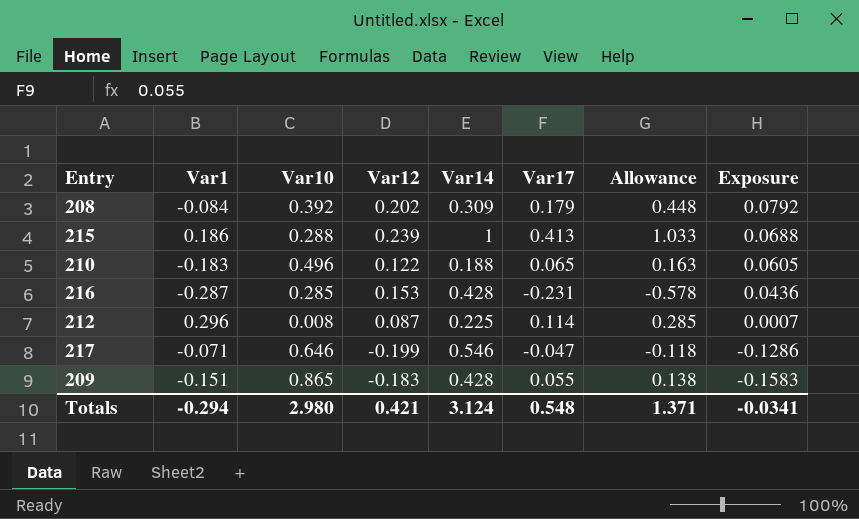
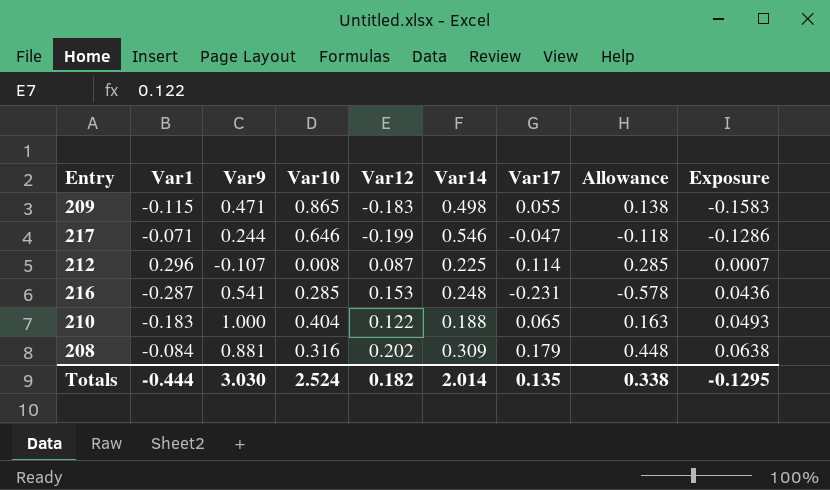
row order: Exposure descending -> Exposure ascending
column Var9 | position: none -> 3
row 215: 0.186 | 0.288 | 0.239 | 1 | 0.413 | 1.033 | 0.0688 -> none
209 | Var1: -0.151 -> -0.115
209 | Var14: 0.428 -> 0.498
216 | Var14: 0.428 -> 0.248
210 | Var10: 0.496 -> 0.404
210 | Exposure: 0.0605 -> 0.0493
208 | Var10: 0.392 -> 0.316
208 | Exposure: 0.0792 -> 0.0638
Totals | Var1: -0.294 -> -0.444
Totals | Var10: 2.980 -> 2.524
Totals | Var12: 0.421 -> 0.182
Totals | Var14: 3.124 -> 2.014
Totals | Var17: 0.548 -> 0.135
Totals | Allowance: 1.371 -> 0.338
Totals | Exposure: -0.0341 -> -0.1295

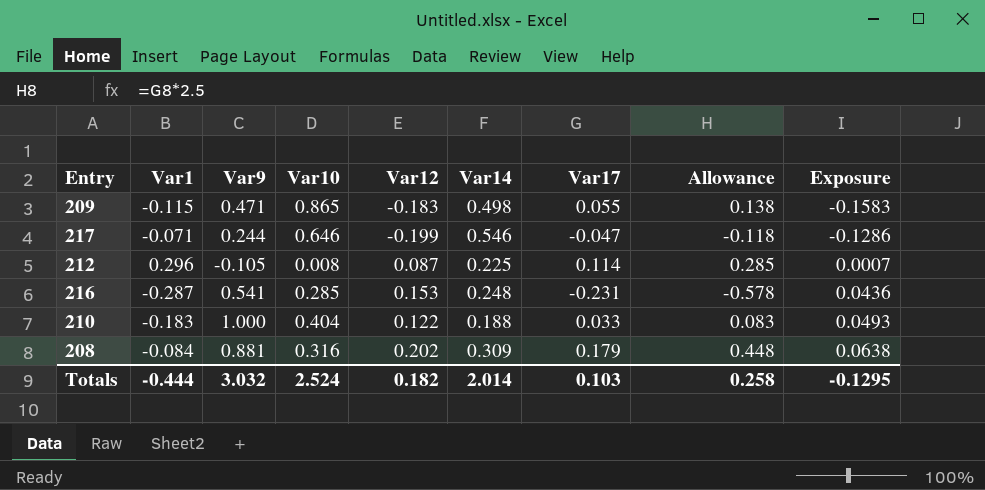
212 | Var9: -0.107 -> -0.105
210 | Var17: 0.065 -> 0.033
210 | Allowance: 0.163 -> 0.083
Totals | Var9: 3.030 -> 3.032
Totals | Var17: 0.135 -> 0.103
Totals | Allowance: 0.338 -> 0.258

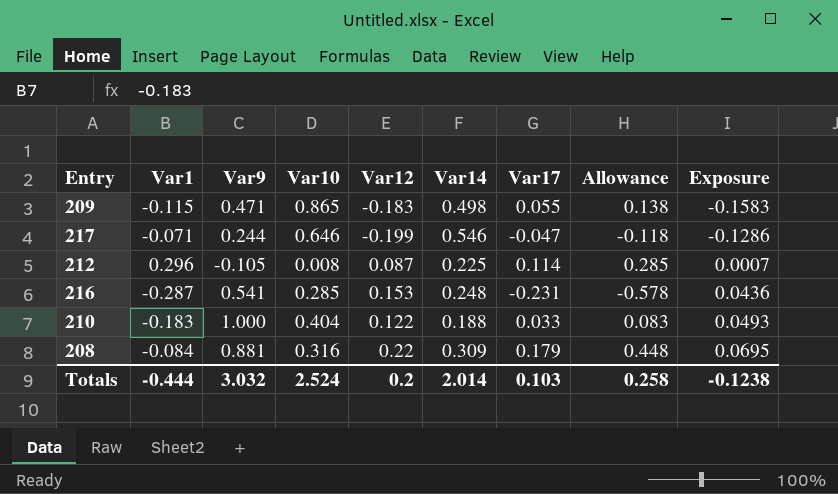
208 | Var12: 0.202 -> 0.22
208 | Exposure: 0.0638 -> 0.0695
Totals | Var12: 0.182 -> 0.2
Totals | Exposure: -0.1295 -> -0.1238

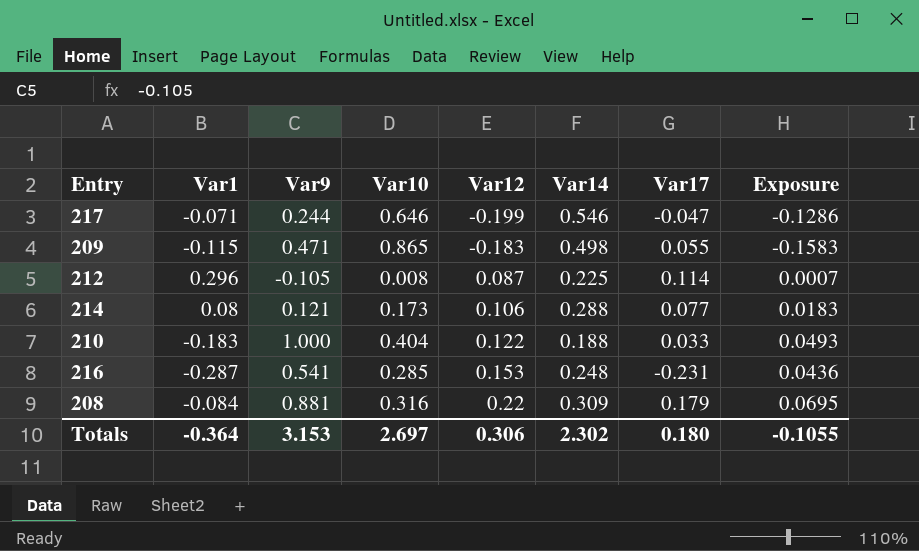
row order: Exposure ascending -> Var12 ascending
column Allowance | formula: [Var17] * 2.5 -> none
row 214: none -> 0.08 | 0.121 | 0.173 | 0.106 | 0.288 | 0.077 | 0.0183
Totals | Var1: -0.444 -> -0.364
Totals | Var9: 3.032 -> 3.153
Totals | Var10: 2.524 -> 2.697
Totals | Var12: 0.2 -> 0.306
Totals | Var14: 2.014 -> 2.302
Totals | Var17: 0.103 -> 0.180
Totals | Exposure: -0.1238 -> -0.1055

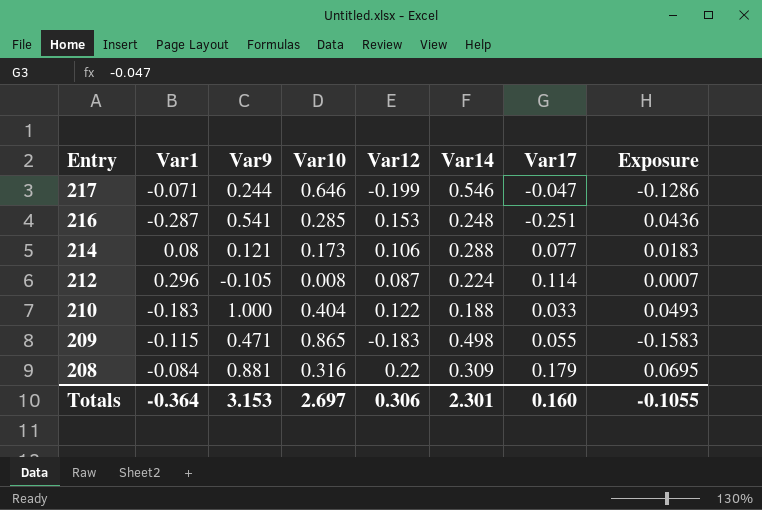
row order: Var12 ascending -> Entry descending
216 | Var17: -0.231 -> -0.251
212 | Var14: 0.225 -> 0.224
Totals | Var14: 2.302 -> 2.301
Totals | Var17: 0.180 -> 0.160

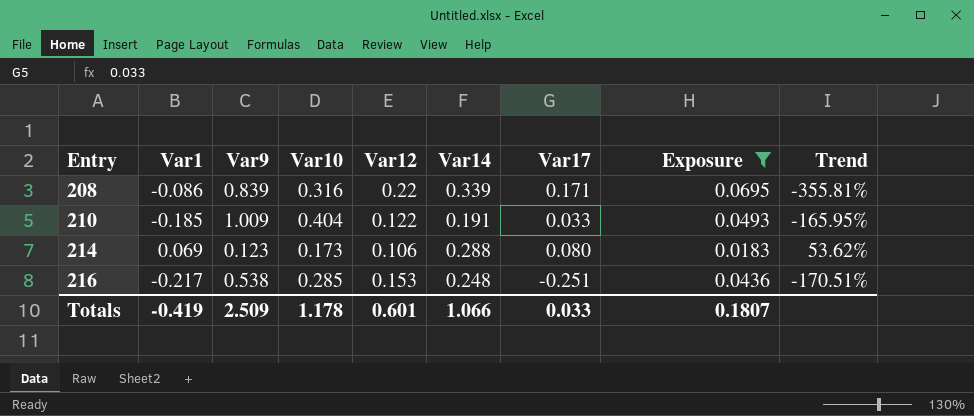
filter: none -> Exposure >= 0.0183
row order: Entry descending -> Entry ascending
column Trend | formula: none -> ([Var12] - [Var1]) / [Var1]
208 | Var1: -0.084 -> -0.086
208 | Var9: 0.881 -> 0.839
208 | Var14: 0.309 -> 0.339
208 | Var17: 0.179 -> 0.171
210 | Var1: -0.183 -> -0.185
210 | Var9: 1.000 -> 1.009
210 | Var14: 0.188 -> 0.191
214 | Var1: 0.08 -> 0.069
214 | Var9: 0.121 -> 0.123
214 | Var17: 0.077 -> 0.080
216 | Var1: -0.287 -> -0.217
216 | Var9: 0.541 -> 0.538
Totals | Var1: -0.364 -> -0.419
Totals | Var9: 3.153 -> 2.509
Totals | Var10: 2.697 -> 1.178
Totals | Var12: 0.306 -> 0.601
Totals | Var14: 2.301 -> 1.066
Totals | Var17: 0.160 -> 0.033
Totals | Exposure: -0.1055 -> 0.1807

